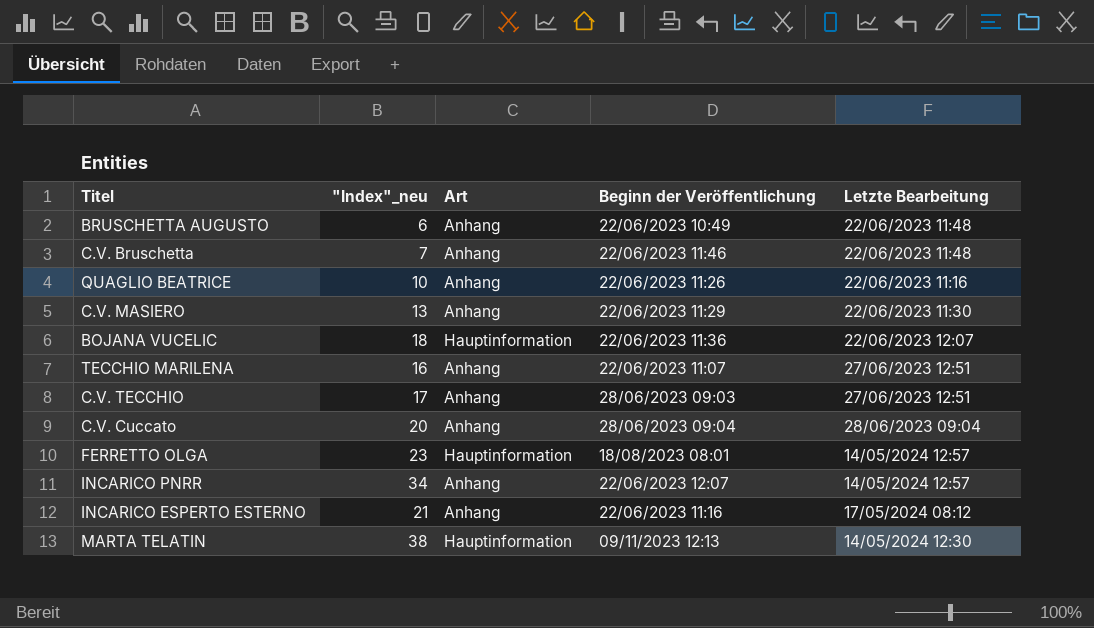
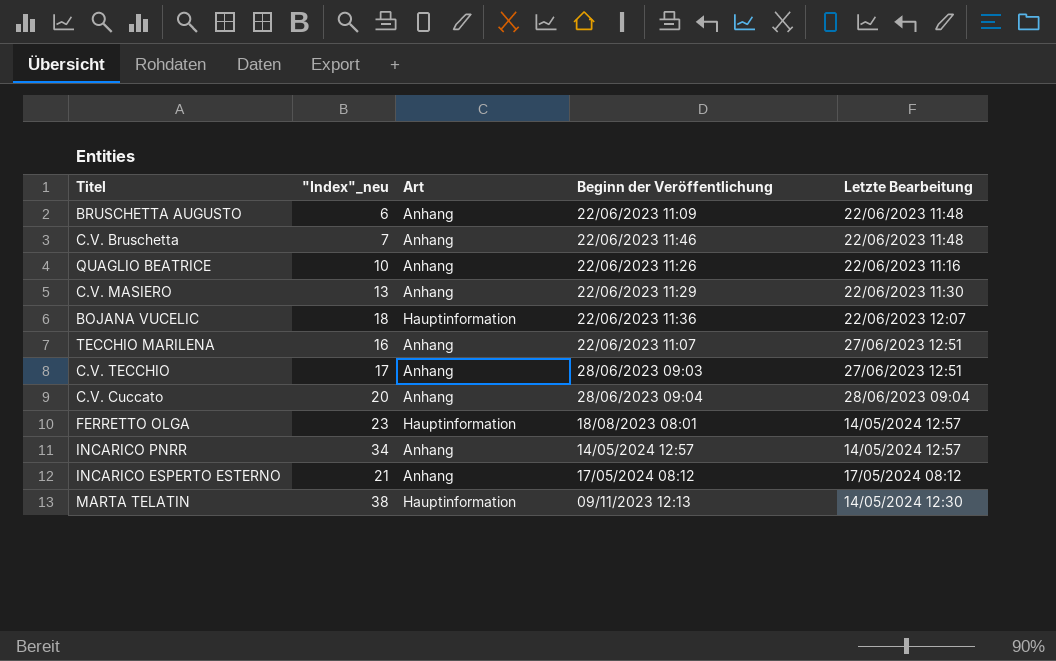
BRUSCHETTA AUGUSTO | Beginn der Veröffentlichung: 22/06/2023 10:49 -> 22/06/2023 11:09
INCARICO PNRR | Beginn der Veröffentlichung: 22/06/2023 12:07 -> 14/05/2024 12:57
INCARICO ESPERTO ESTERNO | Beginn der Veröffentlichung: 22/06/2023 11:16 -> 17/05/2024 08:12

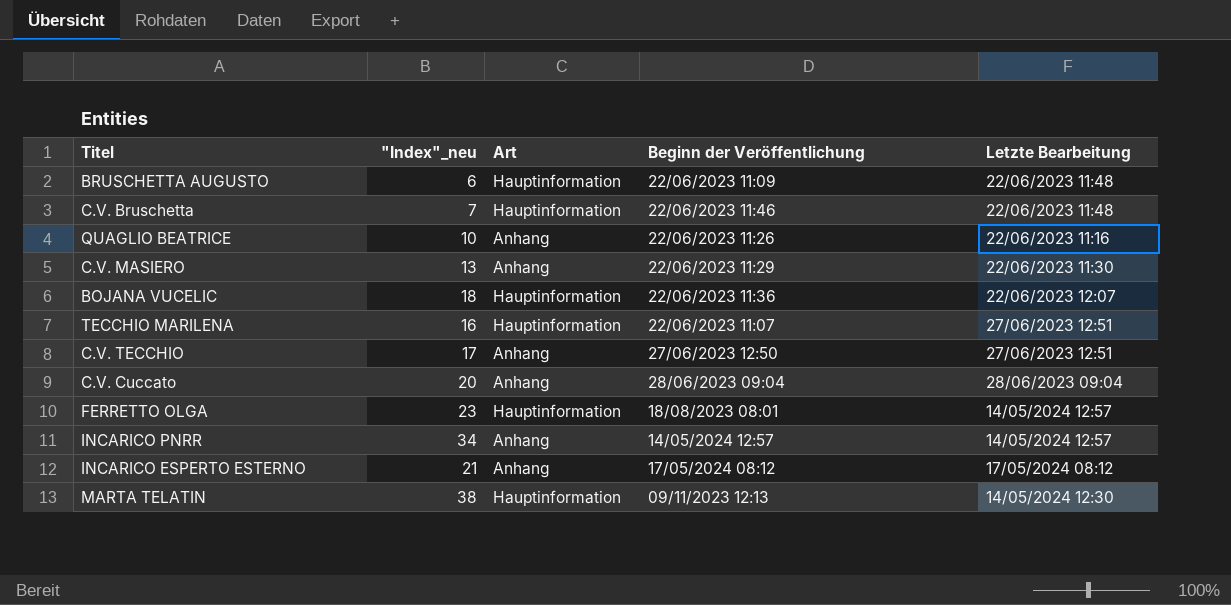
BRUSCHETTA AUGUSTO | Art: Anhang -> Hauptinformation
C.V. Bruschetta | Art: Anhang -> Hauptinformation
TECCHIO MARILENA | Art: Anhang -> Hauptinformation
C.V. TECCHIO | Beginn der Veröffentlichung: 28/06/2023 09:03 -> 27/06/2023 12:50

